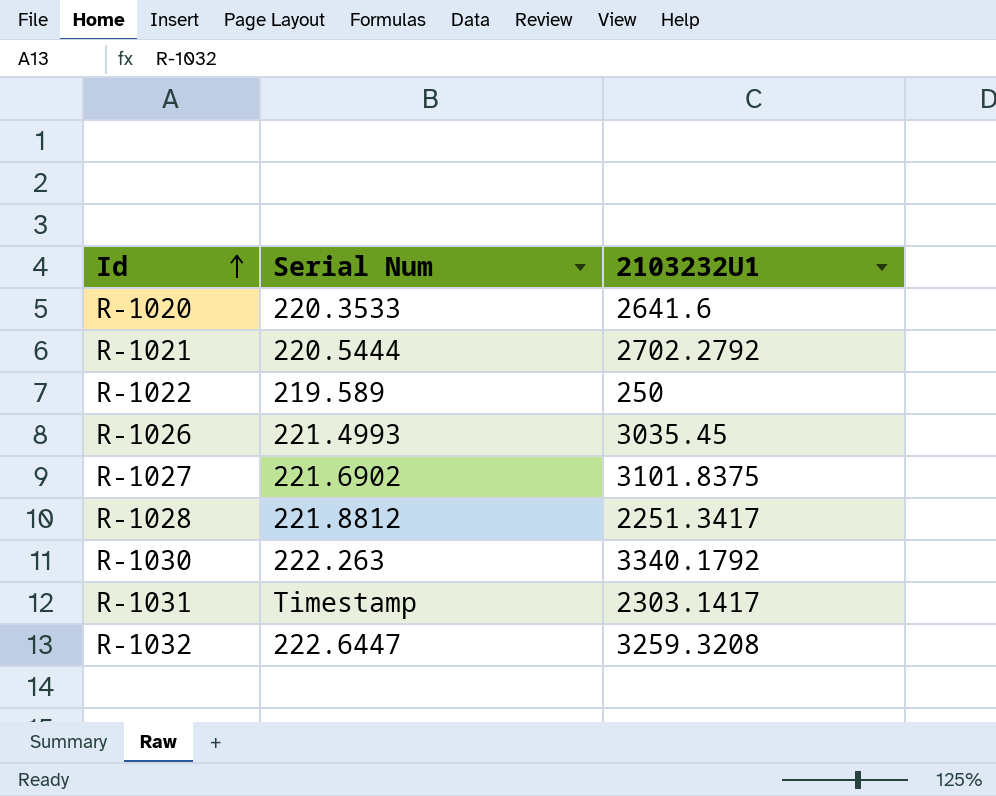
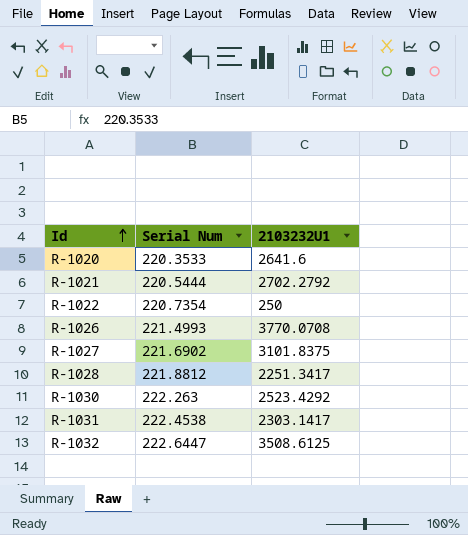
R-1022 | Serial Num: 219.589 -> 220.7354
R-1026 | 2103232U1: 3035.45 -> 3770.0708
R-1030 | 2103232U1: 3340.1792 -> 2523.4292
R-1031 | Serial Num: Timestamp -> 222.4538
R-1032 | 2103232U1: 3259.3208 -> 3508.6125

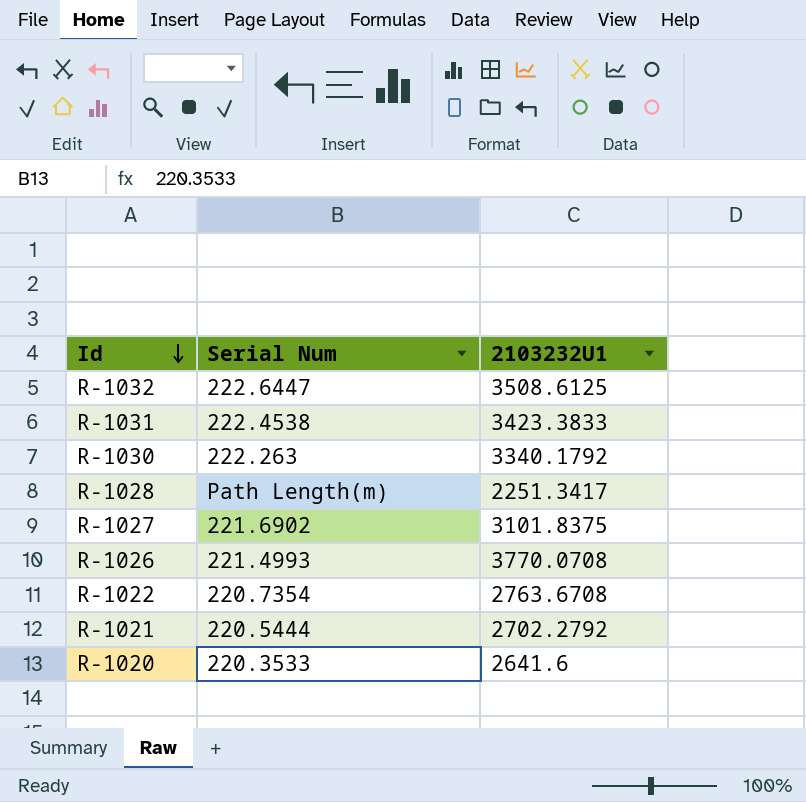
row order: Id ascending -> Id descending
R-1031 | 2103232U1: 2303.1417 -> 3423.3833
R-1030 | 2103232U1: 2523.4292 -> 3340.1792
R-1028 | Serial Num: 221.8812 -> Path Length(m)
R-1022 | 2103232U1: 250 -> 2763.6708

